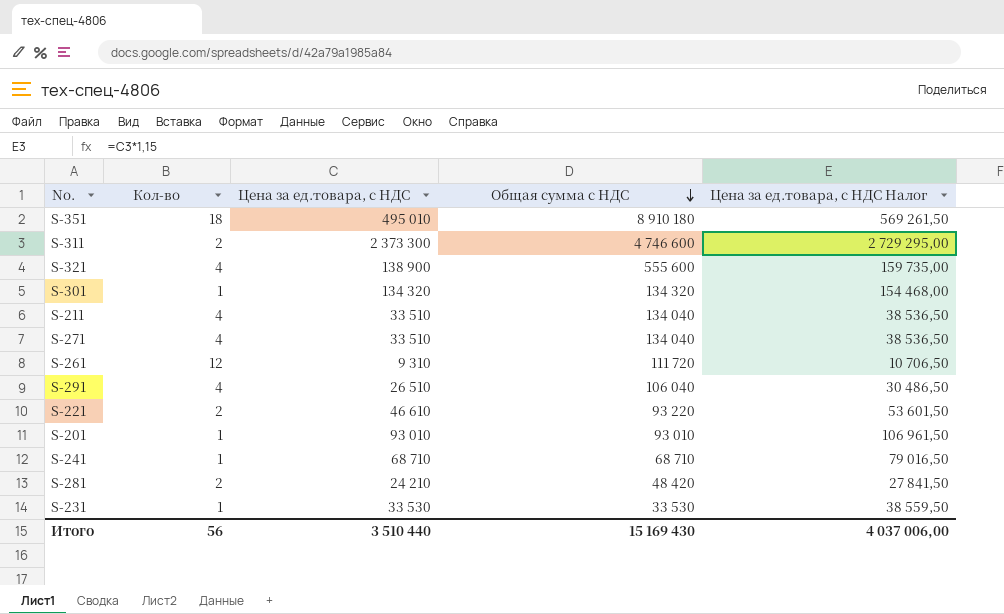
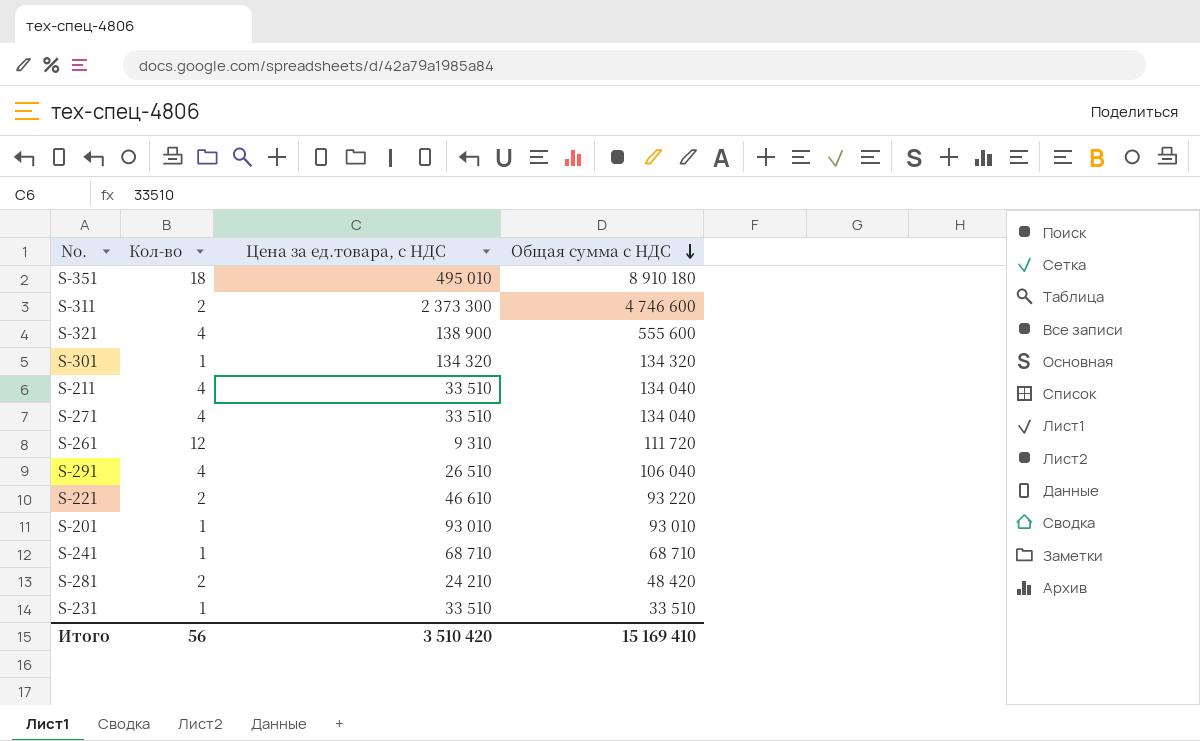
column Цена за ед.товара, с НДС Налог | formula: [Цена за ед.товара, с НДС] * 1,15 -> none
S-231 | Цена за ед.товара, с НДС: 33 530 -> 33 510
S-231 | Общая сумма с НДС: 33 530 -> 33 510
Итого | Цена за ед.товара, с НДС: 3 510 440 -> 3 510 420
Итого | Общая сумма с НДС: 15 169 430 -> 15 169 410

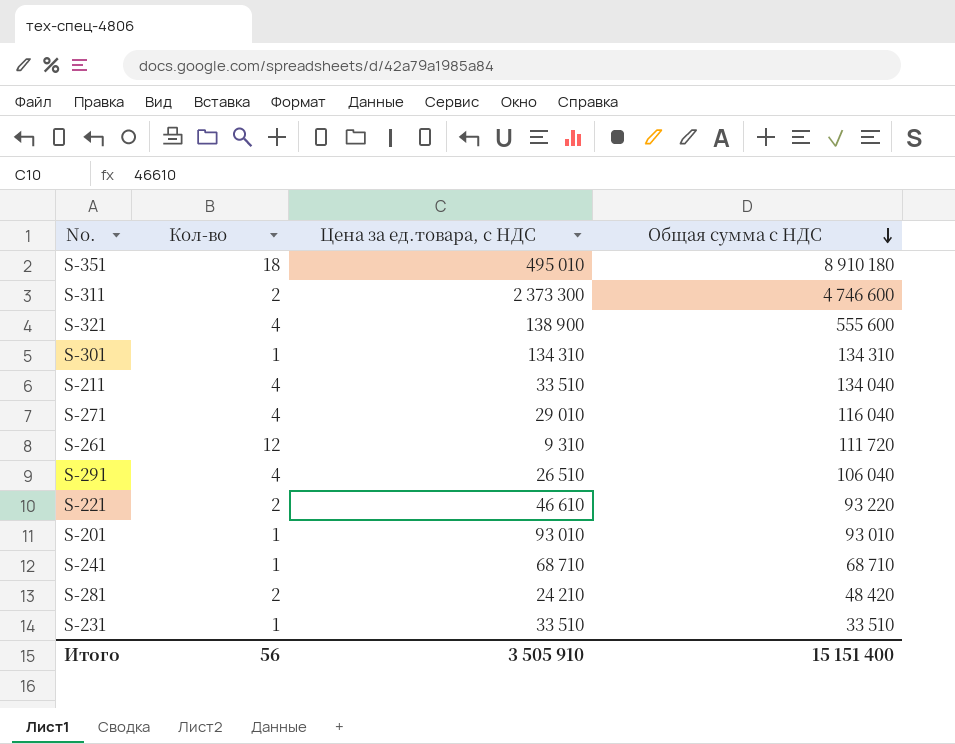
S-301 | Цена за ед.товара, с НДС: 134 320 -> 134 310
S-301 | Общая сумма с НДС: 134 320 -> 134 310
S-271 | Цена за ед.товара, с НДС: 33 510 -> 29 010
S-271 | Общая сумма с НДС: 134 040 -> 116 040
Итого | Цена за ед.товара, с НДС: 3 510 420 -> 3 505 910
Итого | Общая сумма с НДС: 15 169 410 -> 15 151 400

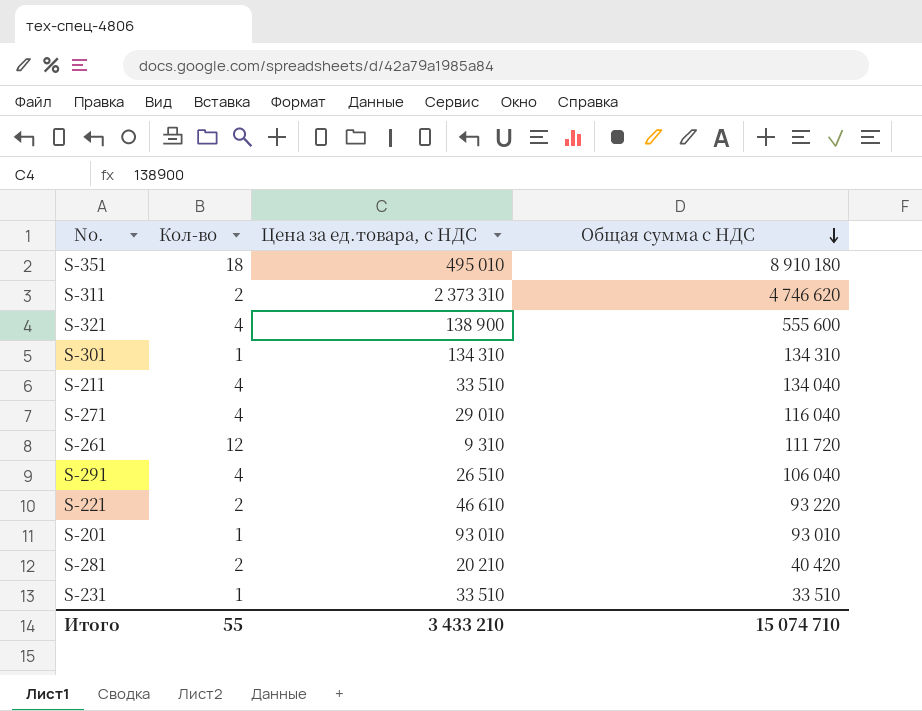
row S-241: 1 | 68 710 | 68 710 -> none
S-311 | Цена за ед.товара, с НДС: 2 373 300 -> 2 373 310
S-311 | Общая сумма с НДС: 4 746 600 -> 4 746 620
S-281 | Цена за ед.товара, с НДС: 24 210 -> 20 210
S-281 | Общая сумма с НДС: 48 420 -> 40 420
Итого | Кол-во: 56 -> 55
Итого | Цена за ед.товара, с НДС: 3 505 910 -> 3 433 210
Итого | Общая сумма с НДС: 15 151 400 -> 15 074 710

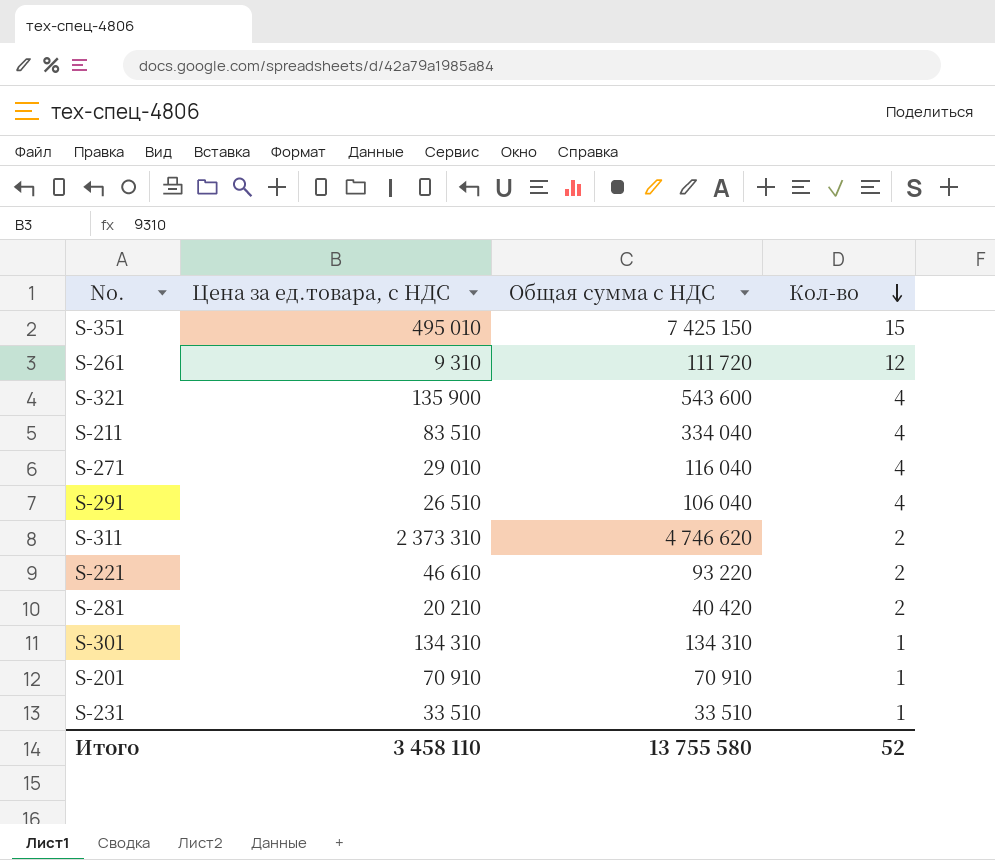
row order: Общая сумма с НДС descending -> Кол-во descending
column Кол-во | position: 2 -> 4
S-351 | Общая сумма с НДС: 8 910 180 -> 7 425 150
S-351 | Кол-во: 18 -> 15
S-321 | Цена за ед.товара, с НДС: 138 900 -> 135 900
S-321 | Общая сумма с НДС: 555 600 -> 543 600
S-211 | Цена за ед.товара, с НДС: 33 510 -> 83 510
S-211 | Общая сумма с НДС: 134 040 -> 334 040
S-201 | Цена за ед.товара, с НДС: 93 010 -> 70 910
S-201 | Общая сумма с НДС: 93 010 -> 70 910
Итого | Цена за ед.товара, с НДС: 3 433 210 -> 3 458 110
Итого | Общая сумма с НДС: 15 074 710 -> 13 755 580
Итого | Кол-во: 55 -> 52

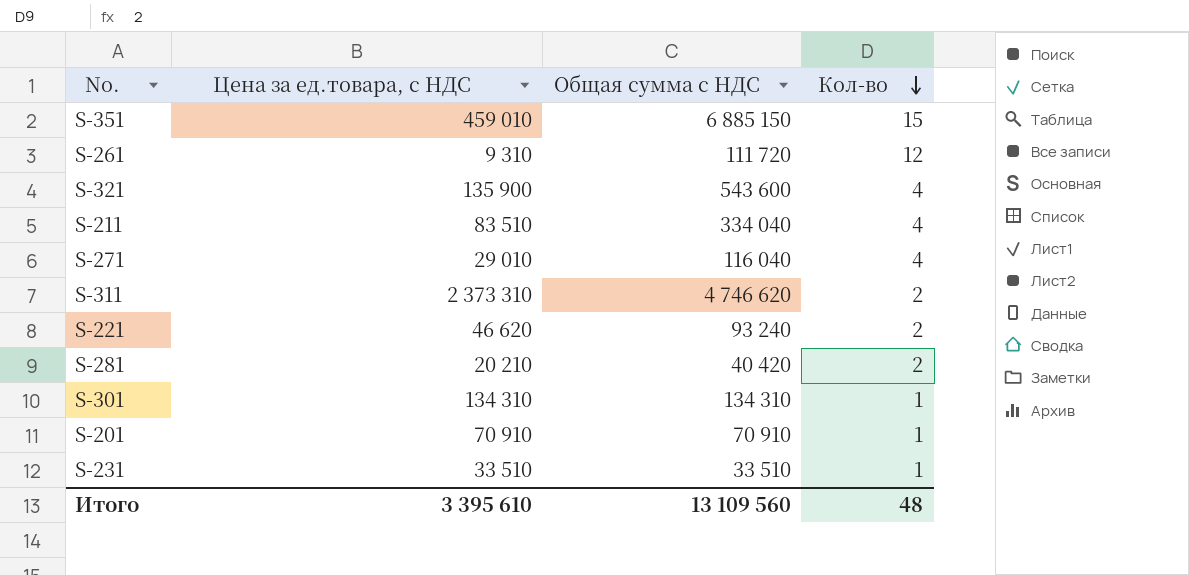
row S-291: 26 510 | 106 040 | 4 -> none
S-351 | Цена за ед.товара, с НДС: 495 010 -> 459 010
S-351 | Общая сумма с НДС: 7 425 150 -> 6 885 150
S-221 | Цена за ед.товара, с НДС: 46 610 -> 46 620
S-221 | Общая сумма с НДС: 93 220 -> 93 240
Итого | Цена за ед.товара, с НДС: 3 458 110 -> 3 395 610
Итого | Общая сумма с НДС: 13 755 580 -> 13 109 560
Итого | Кол-во: 52 -> 48

